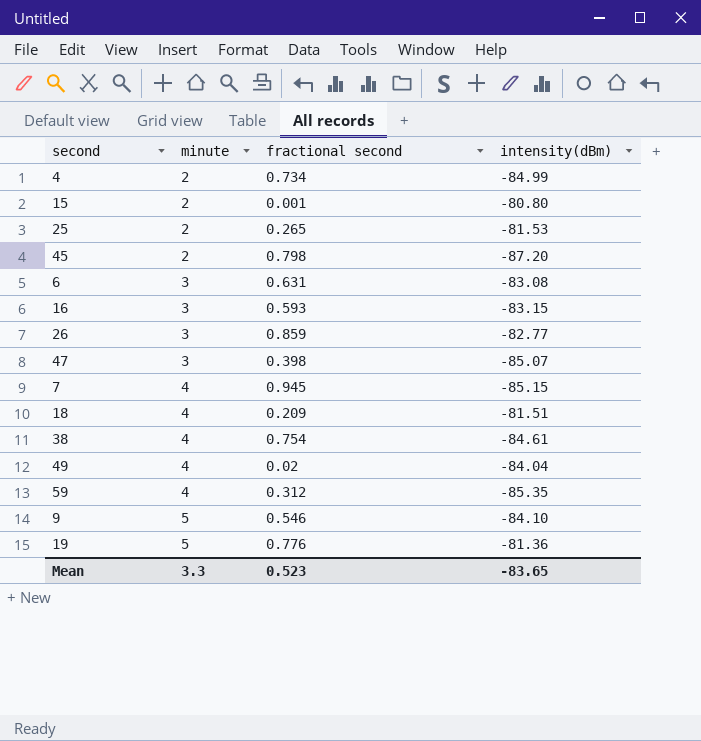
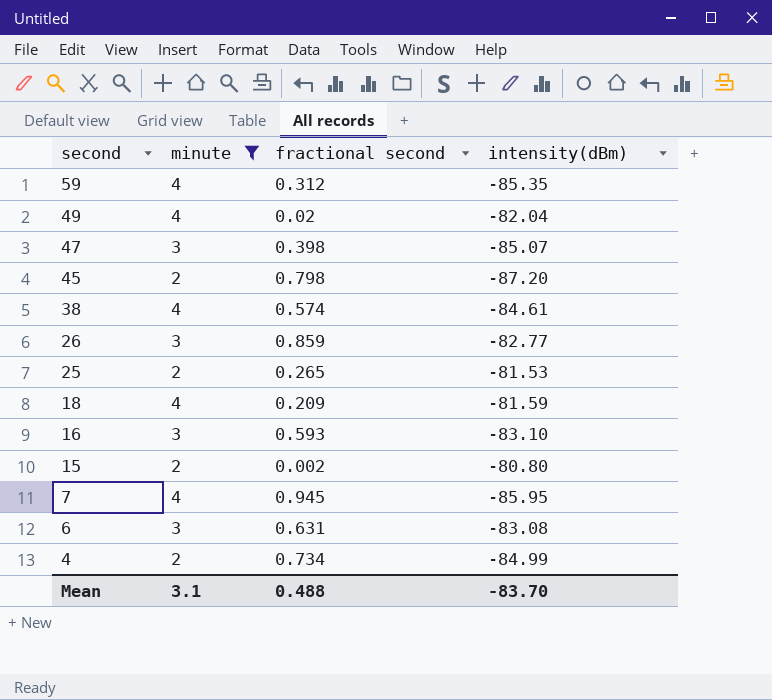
filter: none -> minute != 5
row order: minute ascending -> second descending
49 | intensity(dBm): -84.04 -> -82.04
38 | fractional second: 0.754 -> 0.574
18 | intensity(dBm): -81.51 -> -81.59
16 | intensity(dBm): -83.15 -> -83.10
15 | fractional second: 0.001 -> 0.002
7 | intensity(dBm): -85.15 -> -85.95
Mean | minute: 3.3 -> 3.1
Mean | fractional second: 0.523 -> 0.488
Mean | intensity(dBm): -83.65 -> -83.70

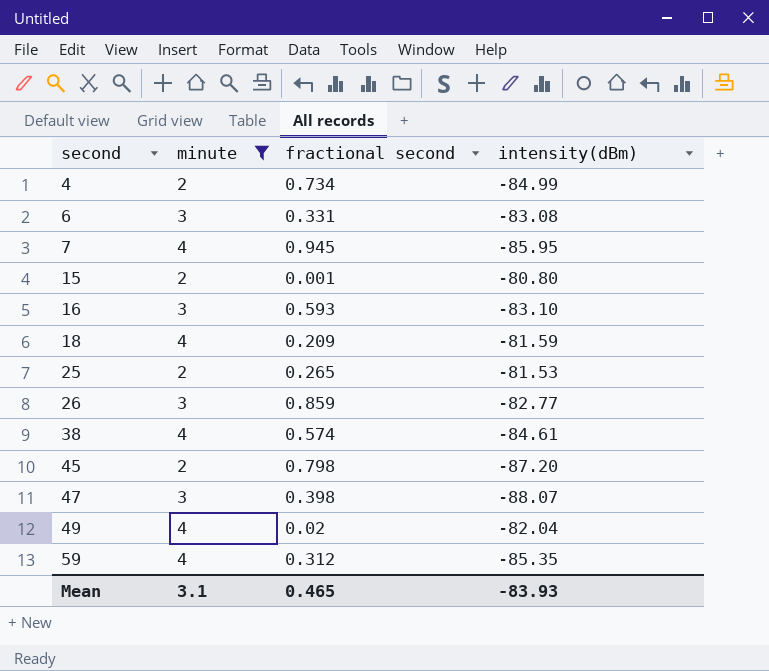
row order: second descending -> second ascending
6 | fractional second: 0.631 -> 0.331
15 | fractional second: 0.002 -> 0.001
47 | intensity(dBm): -85.07 -> -88.07
Mean | fractional second: 0.488 -> 0.465
Mean | intensity(dBm): -83.70 -> -83.93

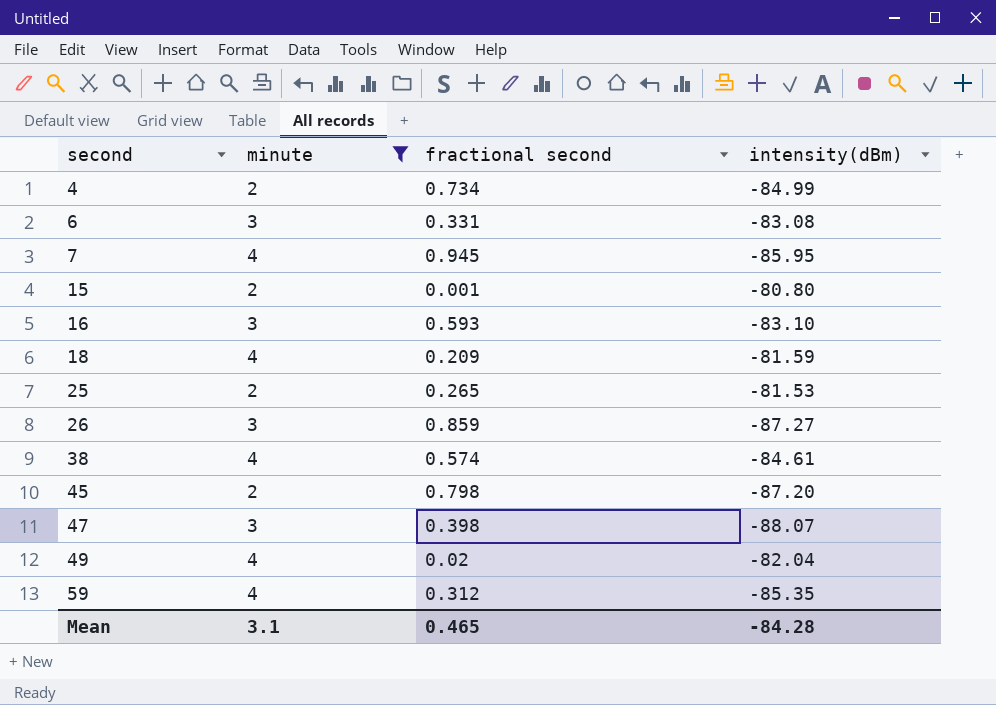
26 | intensity(dBm): -82.77 -> -87.27
Mean | intensity(dBm): -83.93 -> -84.28

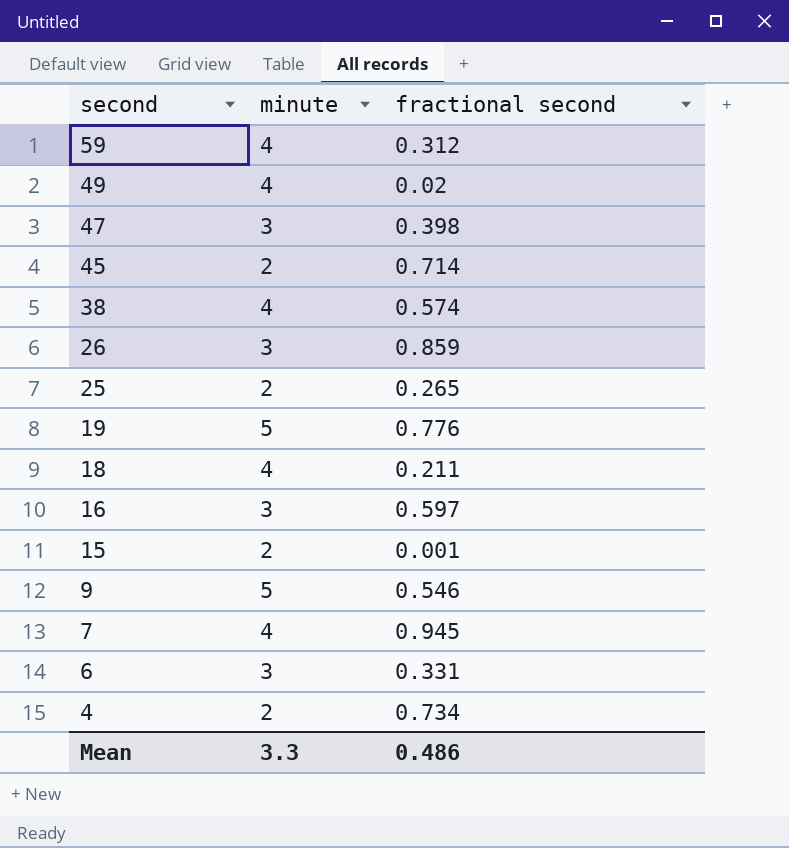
filter: minute != 5 -> none
row order: second ascending -> second descending
column intensity(dBm) | position: 4 -> none
45 | fractional second: 0.798 -> 0.714
18 | fractional second: 0.209 -> 0.211
16 | fractional second: 0.593 -> 0.597
Mean | minute: 3.1 -> 3.3
Mean | fractional second: 0.465 -> 0.486

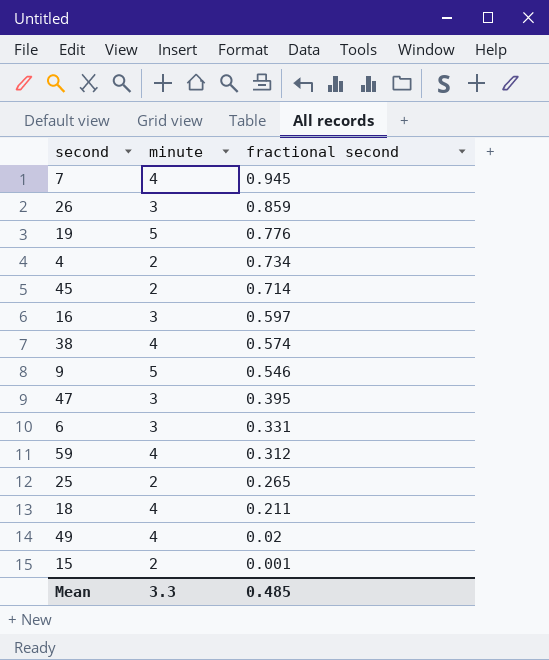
row order: second descending -> fractional second descending
47 | fractional second: 0.398 -> 0.395
Mean | fractional second: 0.486 -> 0.485

